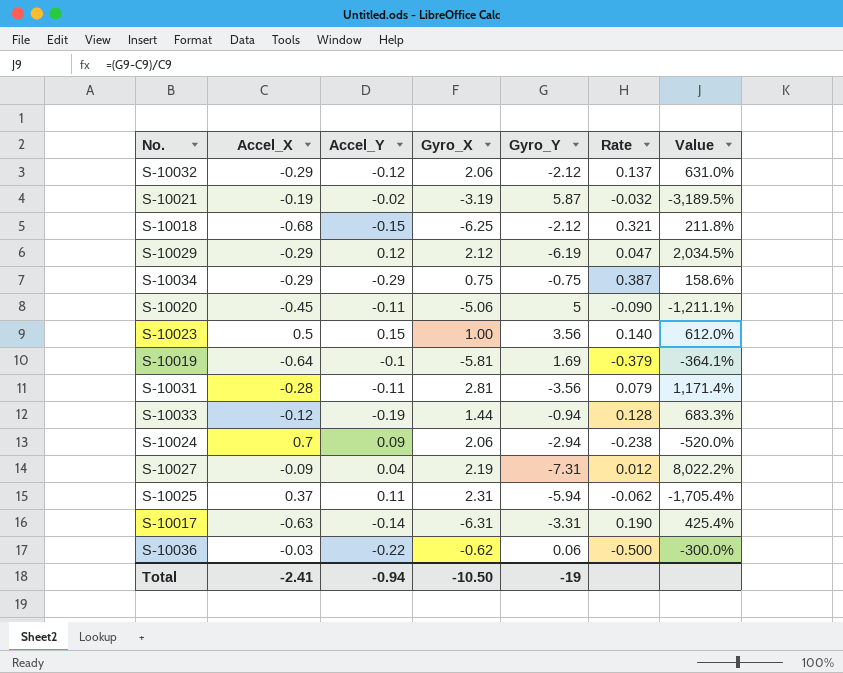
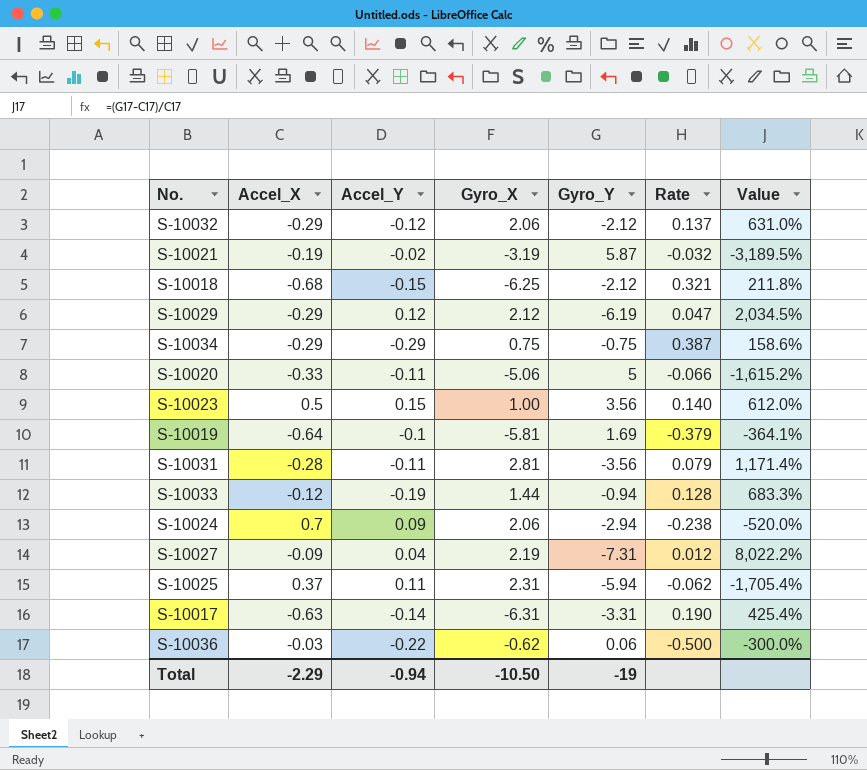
S-10020 | Accel_X: -0.45 -> -0.33
S-10020 | Rate: -0.090 -> -0.066
S-10020 | Value: -1,211.1% -> -1,615.2%
Total | Accel_X: -2.41 -> -2.29

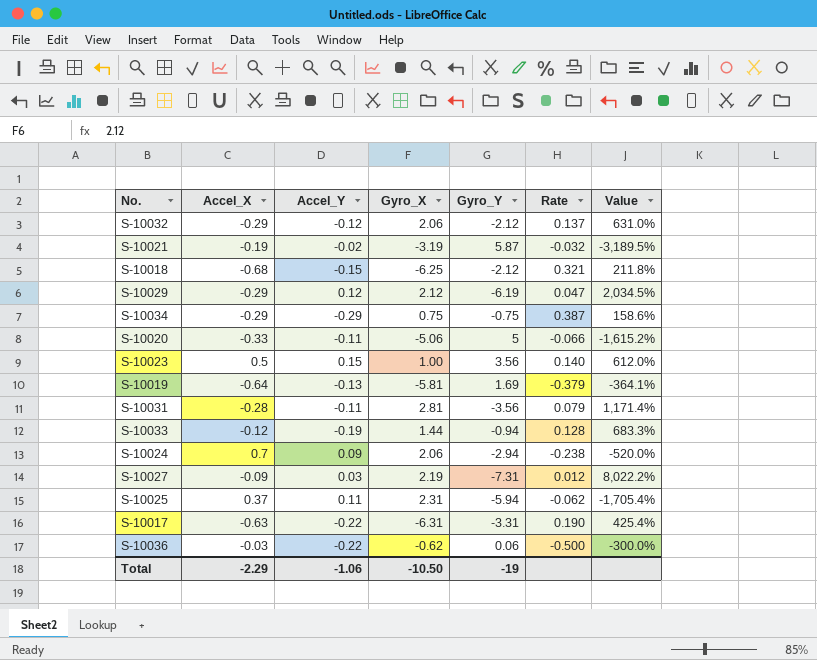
S-10019 | Accel_Y: -0.1 -> -0.13
S-10027 | Accel_Y: 0.04 -> 0.03
S-10017 | Accel_Y: -0.14 -> -0.22
Total | Accel_Y: -0.94 -> -1.06

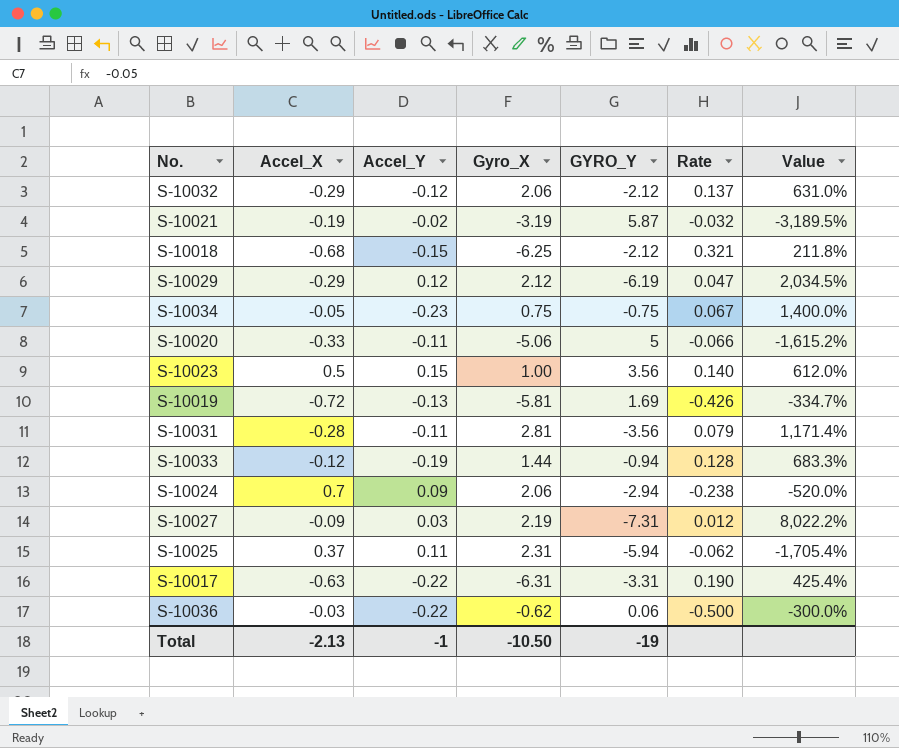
column name: Gyro_Y -> GYRO_Y
S-10034 | Accel_X: -0.29 -> -0.05
S-10034 | Accel_Y: -0.29 -> -0.23
S-10034 | Rate: 0.387 -> 0.067
S-10034 | Value: 158.6% -> 1,400.0%
S-10019 | Accel_X: -0.64 -> -0.72
S-10019 | Rate: -0.379 -> -0.426
S-10019 | Value: -364.1% -> -334.7%
Total | Accel_X: -2.29 -> -2.13
Total | Accel_Y: -1.06 -> -1

